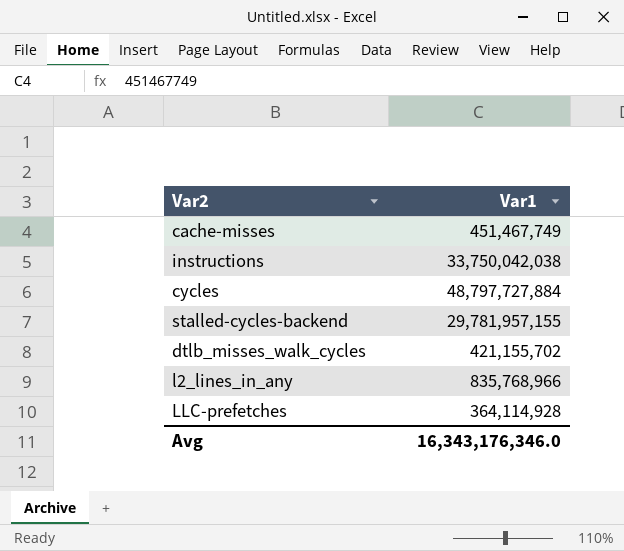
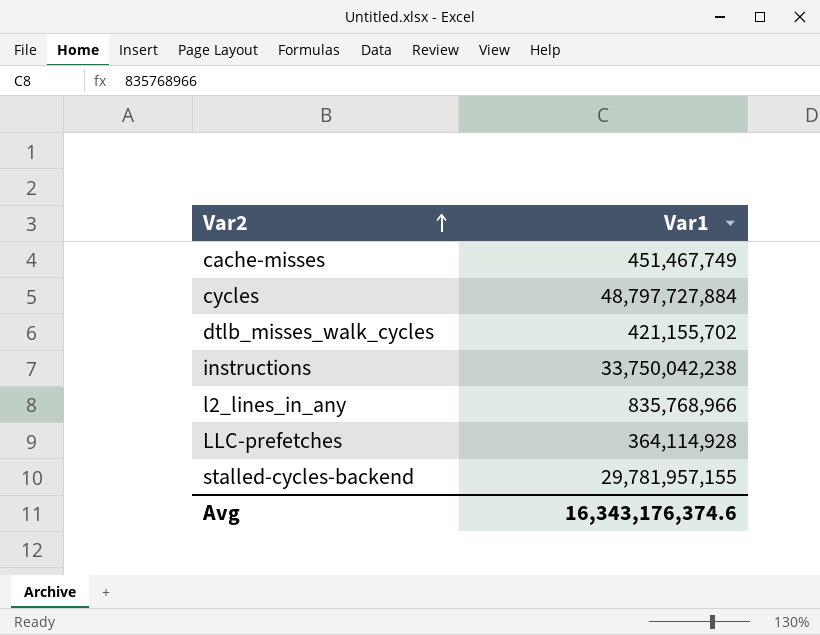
row order: none -> Var2 ascending
instructions | Var1: 33,750,042,038 -> 33,750,042,238
Avg | Var1: 16,343,176,346.0 -> 16,343,176,374.6

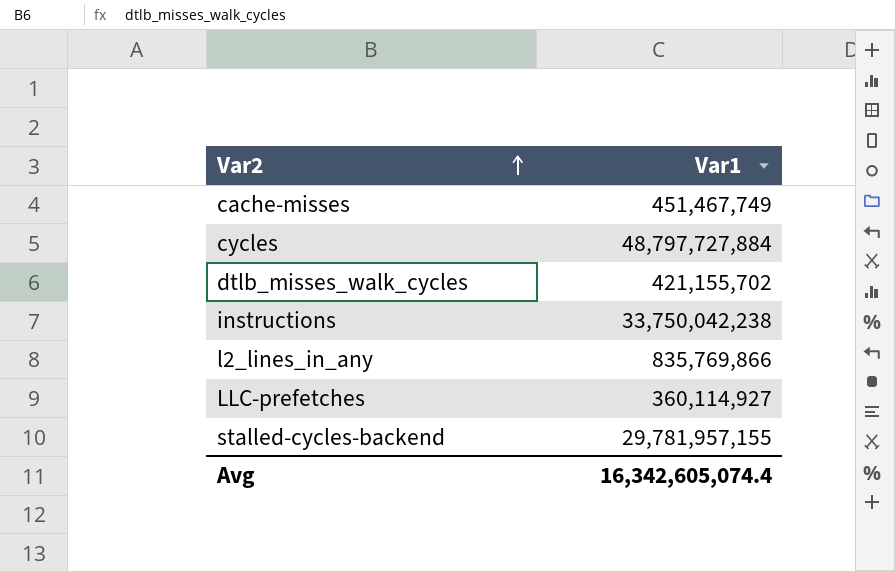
l2_lines_in_any | Var1: 835,768,966 -> 835,769,866
LLC-prefetches | Var1: 364,114,928 -> 360,114,927
Avg | Var1: 16,343,176,374.6 -> 16,342,605,074.4

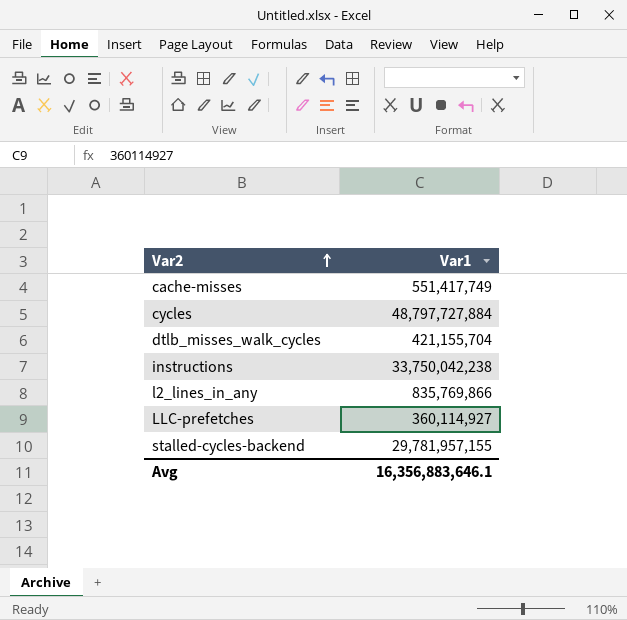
cache-misses | Var1: 451,467,749 -> 551,417,749
dtlb_misses_walk_cycles | Var1: 421,155,702 -> 421,155,704
Avg | Var1: 16,342,605,074.4 -> 16,356,883,646.1

